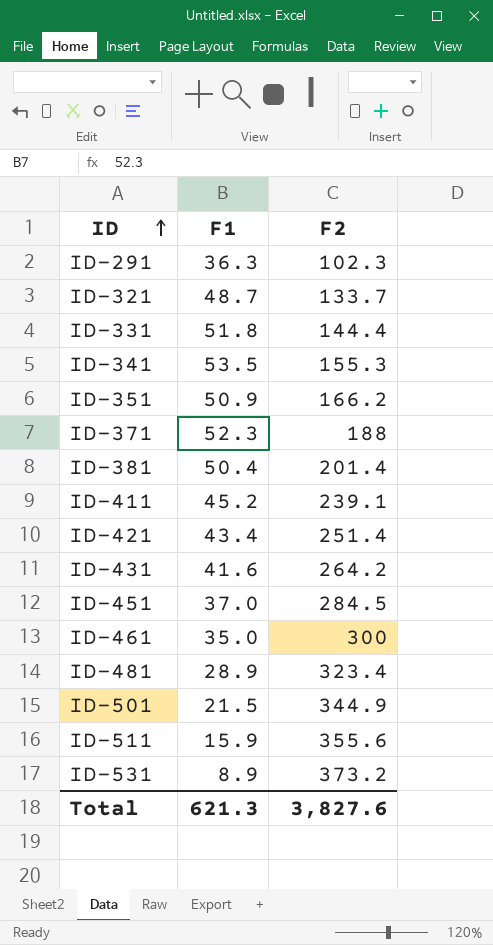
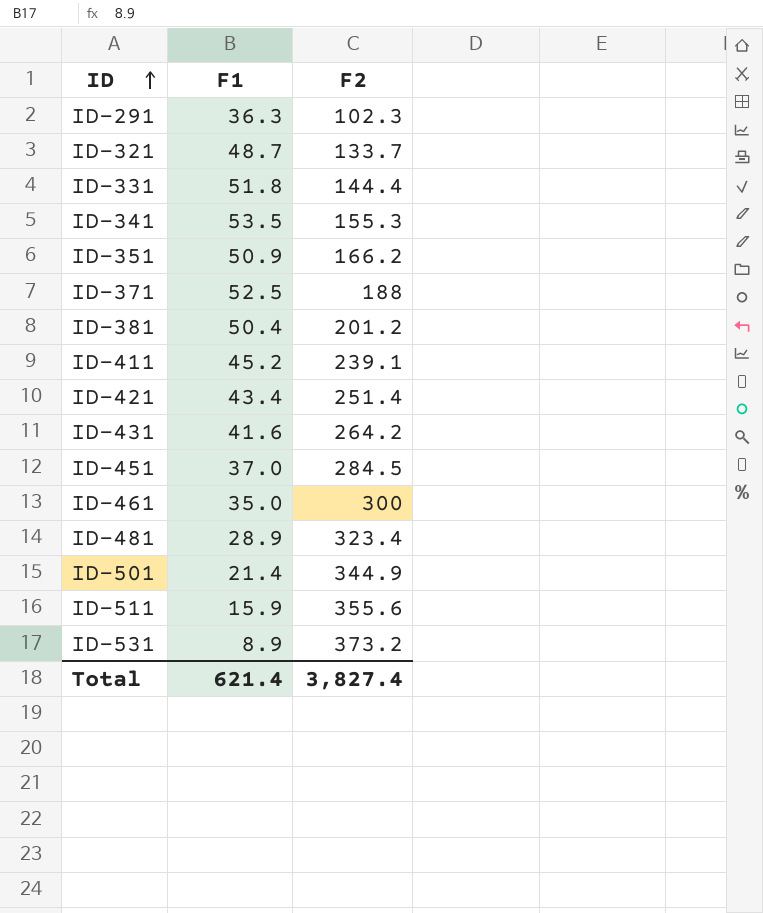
ID-371 | F1: 52.3 -> 52.5
ID-381 | F2: 201.4 -> 201.2
ID-501 | F1: 21.5 -> 21.4
Total | F1: 621.3 -> 621.4
Total | F2: 3,827.6 -> 3,827.4

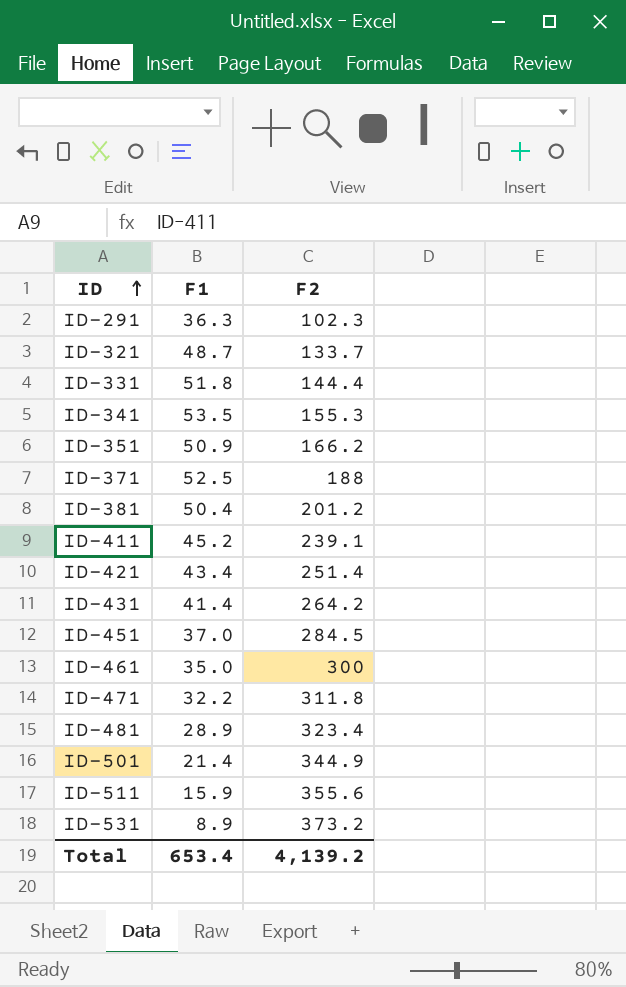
ID-431 | F1: 41.6 -> 41.4
row ID-471: none -> 32.2 | 311.8
Total | F1: 621.4 -> 653.4
Total | F2: 3,827.4 -> 4,139.2

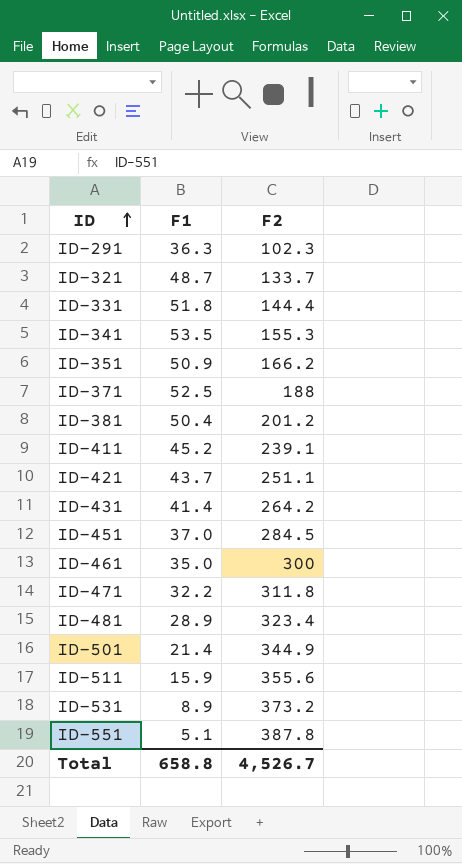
ID-421 | F1: 43.4 -> 43.7
ID-421 | F2: 251.4 -> 251.1
row ID-551: none -> 5.1 | 387.8
Total | F1: 653.4 -> 658.8
Total | F2: 4,139.2 -> 4,526.7

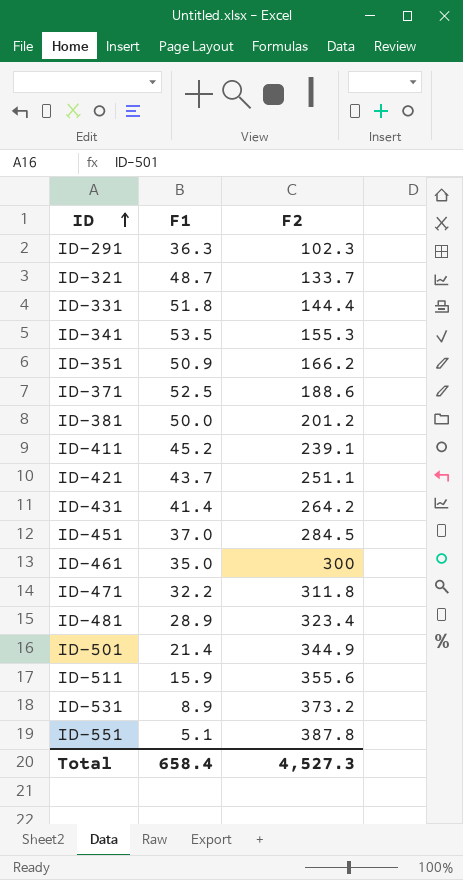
ID-371 | F2: 188 -> 188.6
ID-381 | F1: 50.4 -> 50.0
Total | F1: 658.8 -> 658.4
Total | F2: 4,526.7 -> 4,527.3

